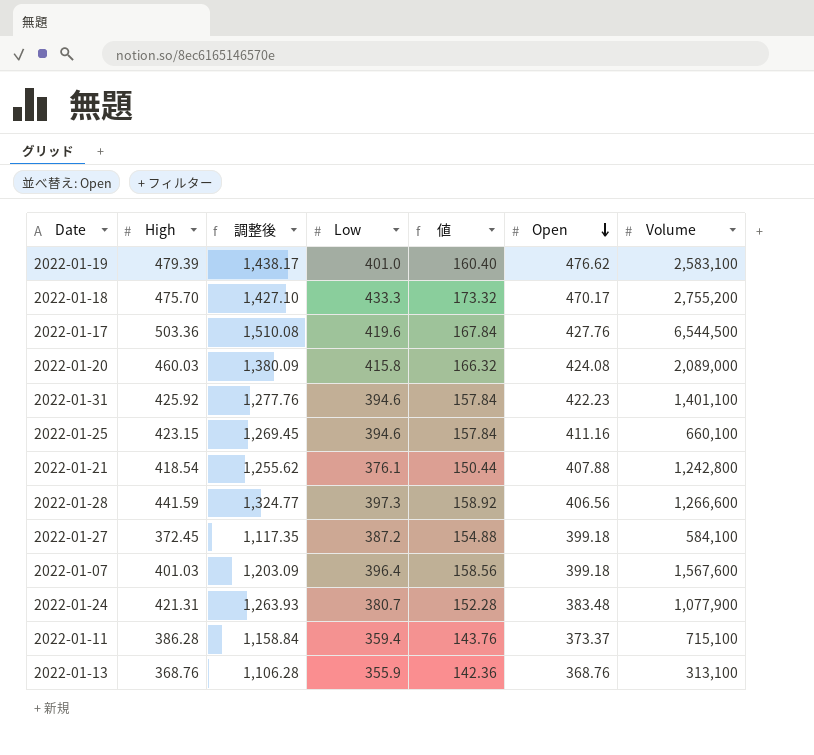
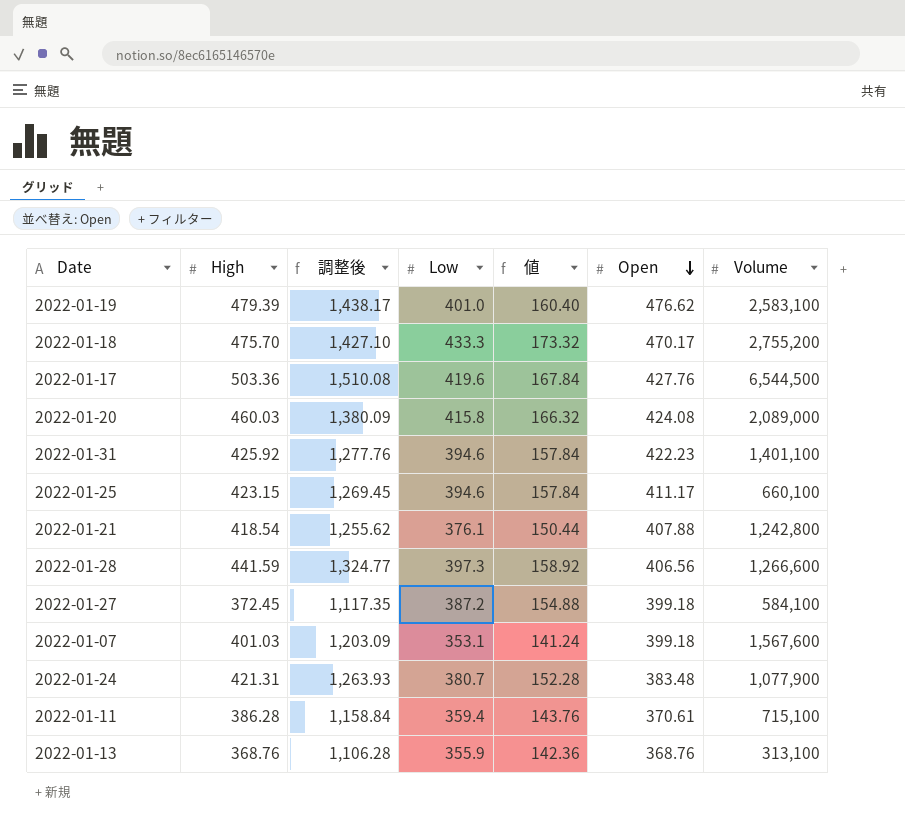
2022-01-25 | Open: 411.16 -> 411.17
2022-01-07 | Low: 396.4 -> 353.1
2022-01-07 | 値: 158.56 -> 141.24
2022-01-11 | Open: 373.37 -> 370.61

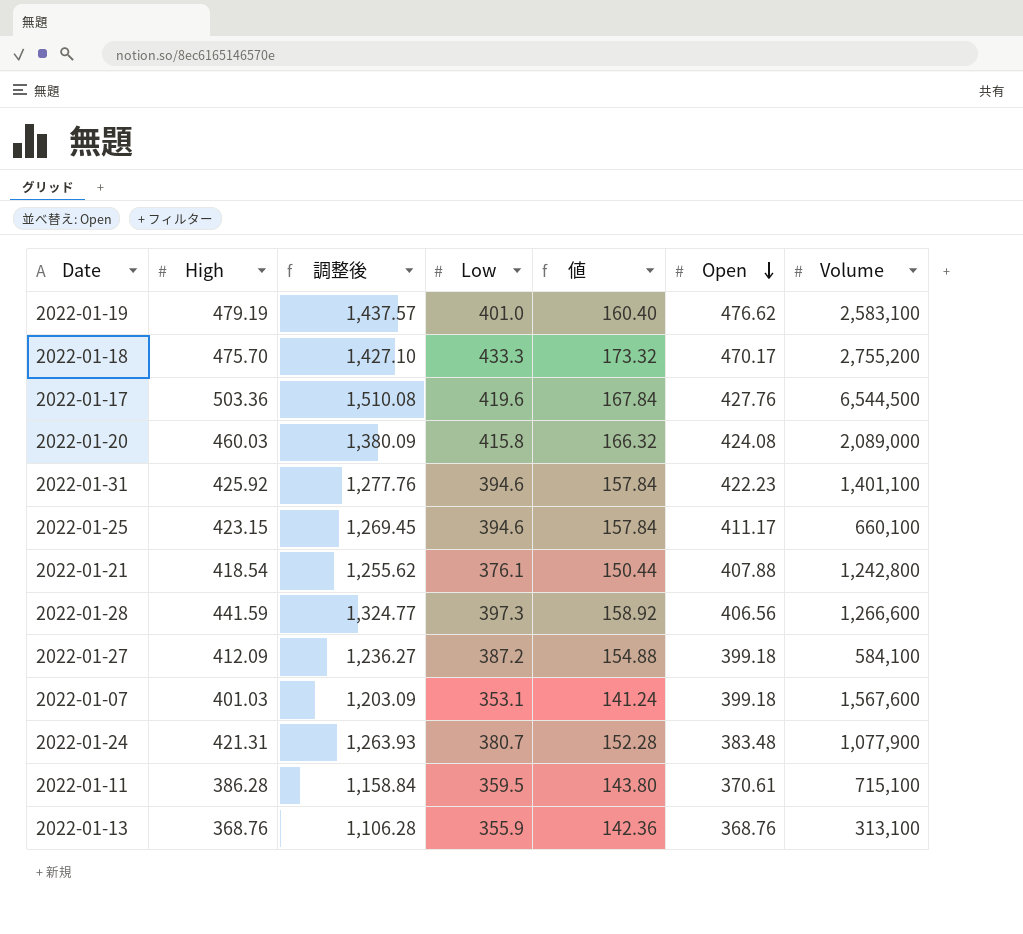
2022-01-19 | High: 479.39 -> 479.19
2022-01-19 | 調整後: 1,438.17 -> 1,437.57
2022-01-27 | High: 372.45 -> 412.09
2022-01-27 | 調整後: 1,117.35 -> 1,236.27
2022-01-11 | Low: 359.4 -> 359.5
2022-01-11 | 値: 143.76 -> 143.80

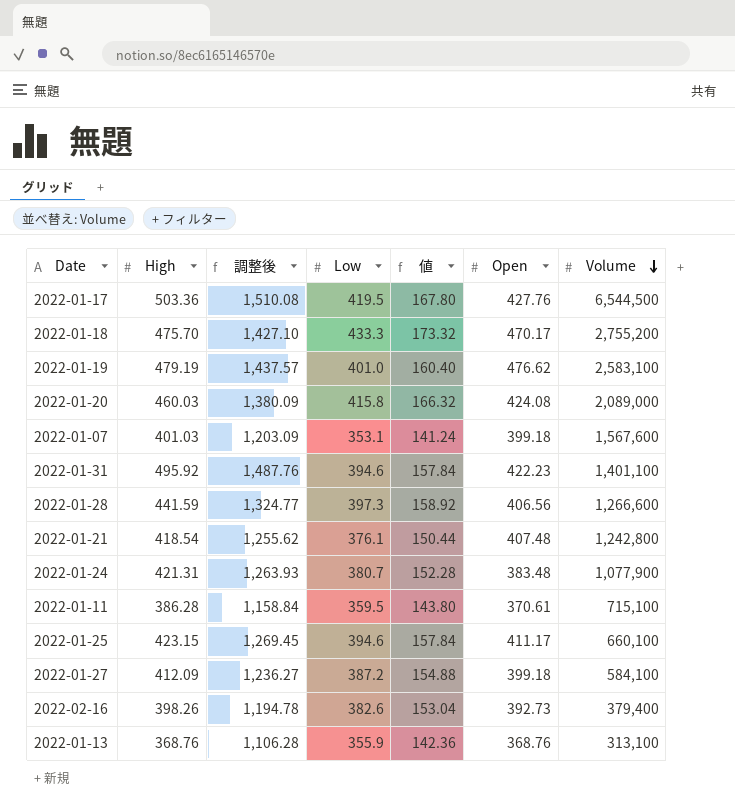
row order: Open descending -> Volume descending
2022-01-17 | Low: 419.6 -> 419.5
2022-01-17 | 値: 167.84 -> 167.80
2022-01-31 | High: 425.92 -> 495.92
2022-01-31 | 調整後: 1,277.76 -> 1,487.76
2022-01-21 | Open: 407.88 -> 407.48
row 2022-02-16: none -> 398.26 | 1,194.78 | 382.6 | 153.04 | 392.73 | 379,400

